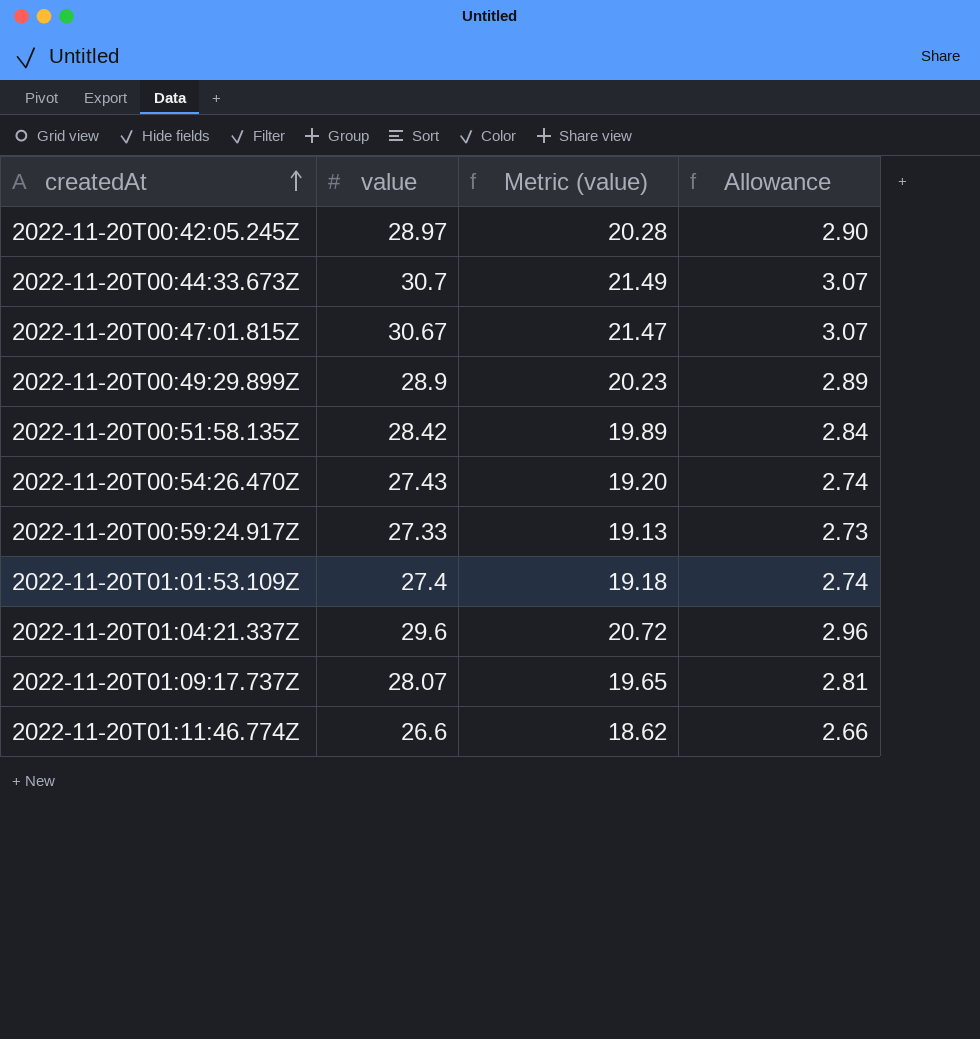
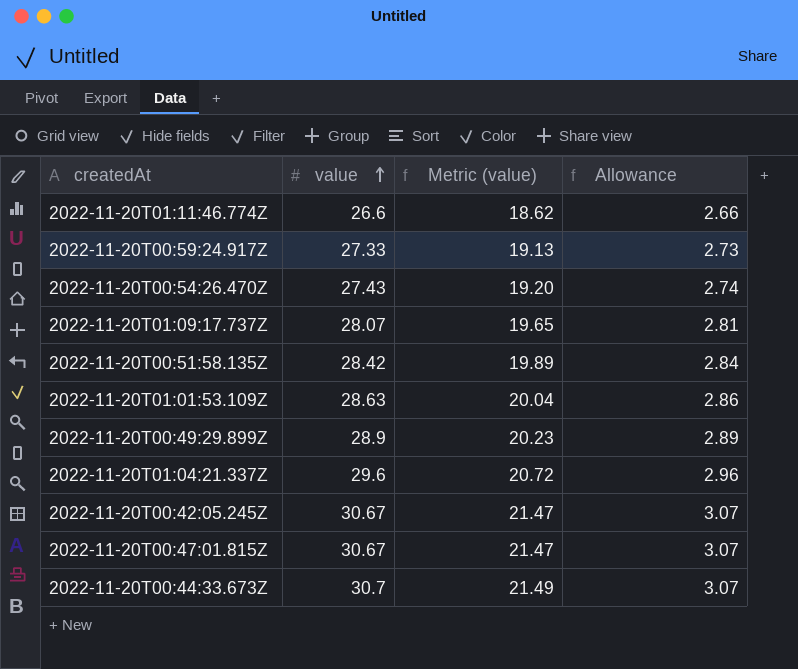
row order: createdAt ascending -> value ascending
2022-11-20T01:01:53.109Z | value: 27.4 -> 28.63
2022-11-20T01:01:53.109Z | Metric (value): 19.18 -> 20.04
2022-11-20T01:01:53.109Z | Allowance: 2.74 -> 2.86
2022-11-20T00:42:05.245Z | value: 28.97 -> 30.67
2022-11-20T00:42:05.245Z | Metric (value): 20.28 -> 21.47
2022-11-20T00:42:05.245Z | Allowance: 2.90 -> 3.07

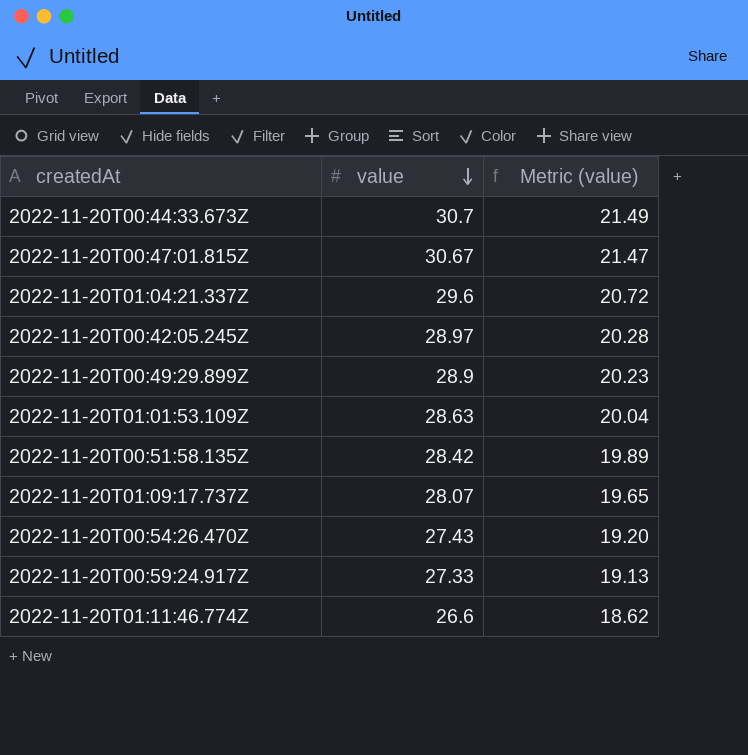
row order: value ascending -> value descending
column Allowance | formula: [value] * 0.1 -> none
2022-11-20T00:42:05.245Z | value: 30.67 -> 28.97
2022-11-20T00:42:05.245Z | Metric (value): 21.47 -> 20.28

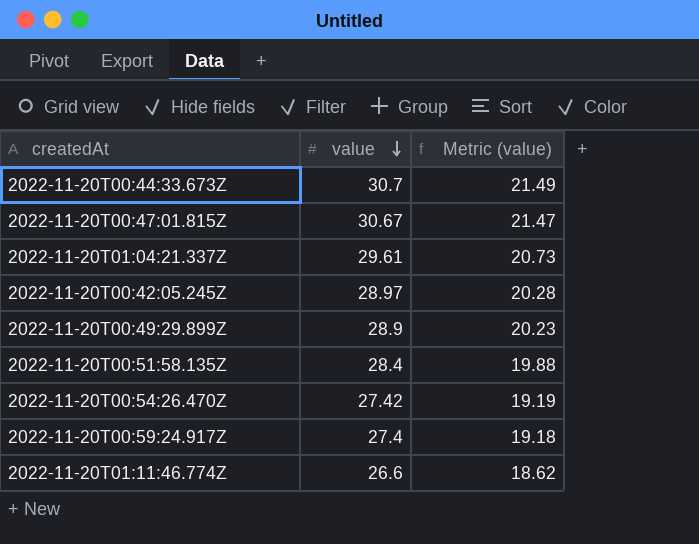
row 2022-11-20T01:01:53.109Z: 28.63 | 20.04 -> none
row 2022-11-20T01:09:17.737Z: 28.07 | 19.65 -> none
2022-11-20T01:04:21.337Z | value: 29.6 -> 29.61
2022-11-20T01:04:21.337Z | Metric (value): 20.72 -> 20.73
2022-11-20T00:51:58.135Z | value: 28.42 -> 28.4
2022-11-20T00:51:58.135Z | Metric (value): 19.89 -> 19.88
2022-11-20T00:54:26.470Z | value: 27.43 -> 27.42
2022-11-20T00:54:26.470Z | Metric (value): 19.20 -> 19.19
2022-11-20T00:59:24.917Z | value: 27.33 -> 27.4
2022-11-20T00:59:24.917Z | Metric (value): 19.13 -> 19.18

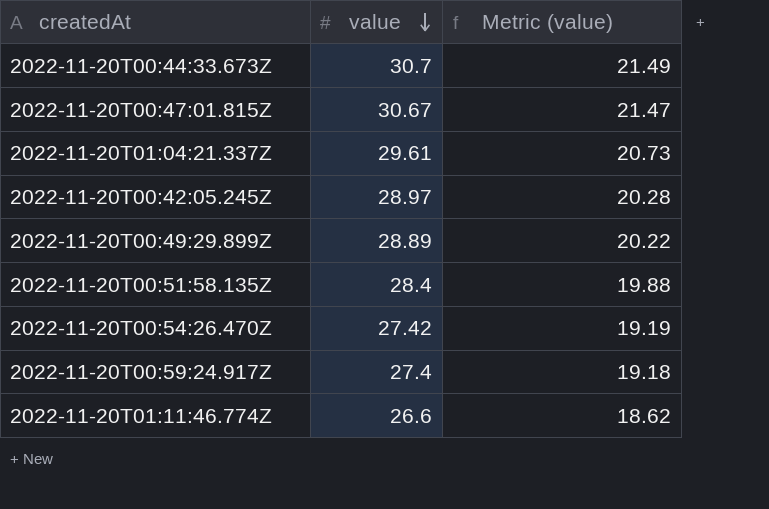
2022-11-20T00:49:29.899Z | value: 28.9 -> 28.89
2022-11-20T00:49:29.899Z | Metric (value): 20.23 -> 20.22

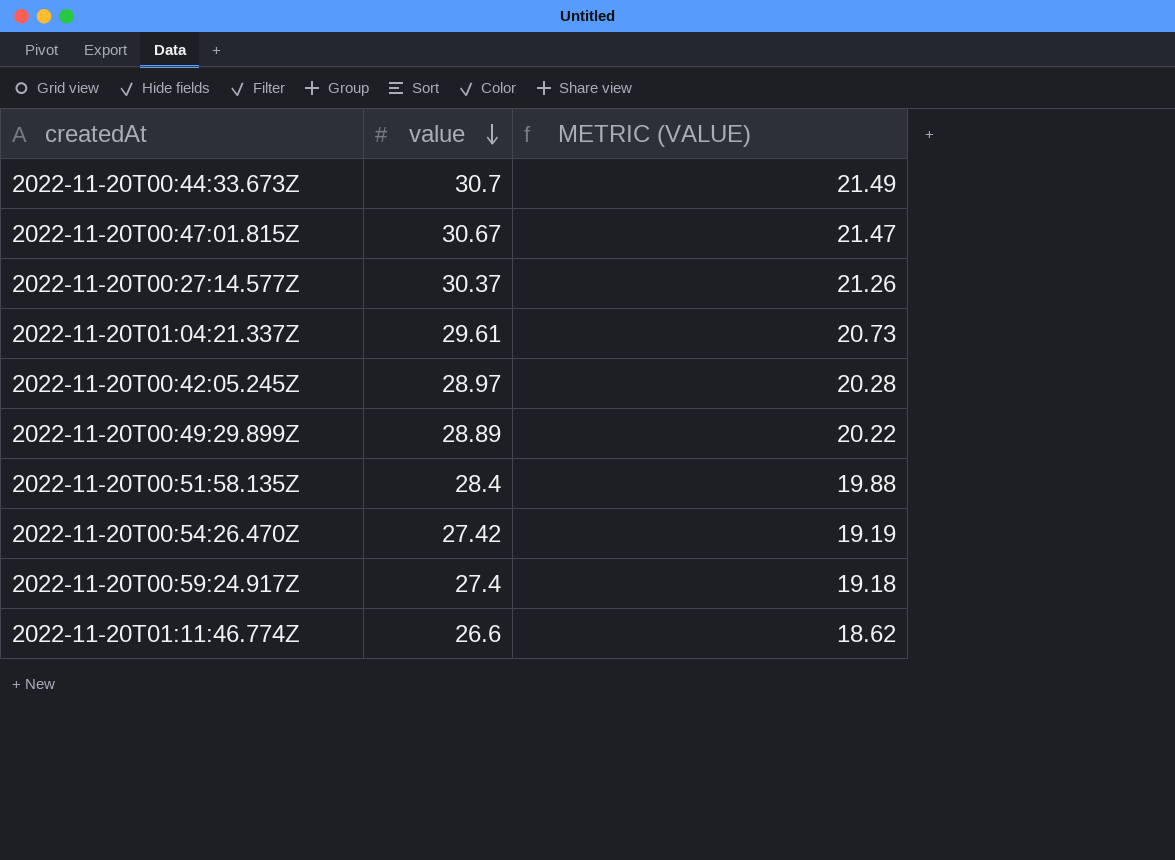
column name: Metric (value) -> METRIC (VALUE)
row 2022-11-20T00:27:14.577Z: none -> 30.37 | 21.26

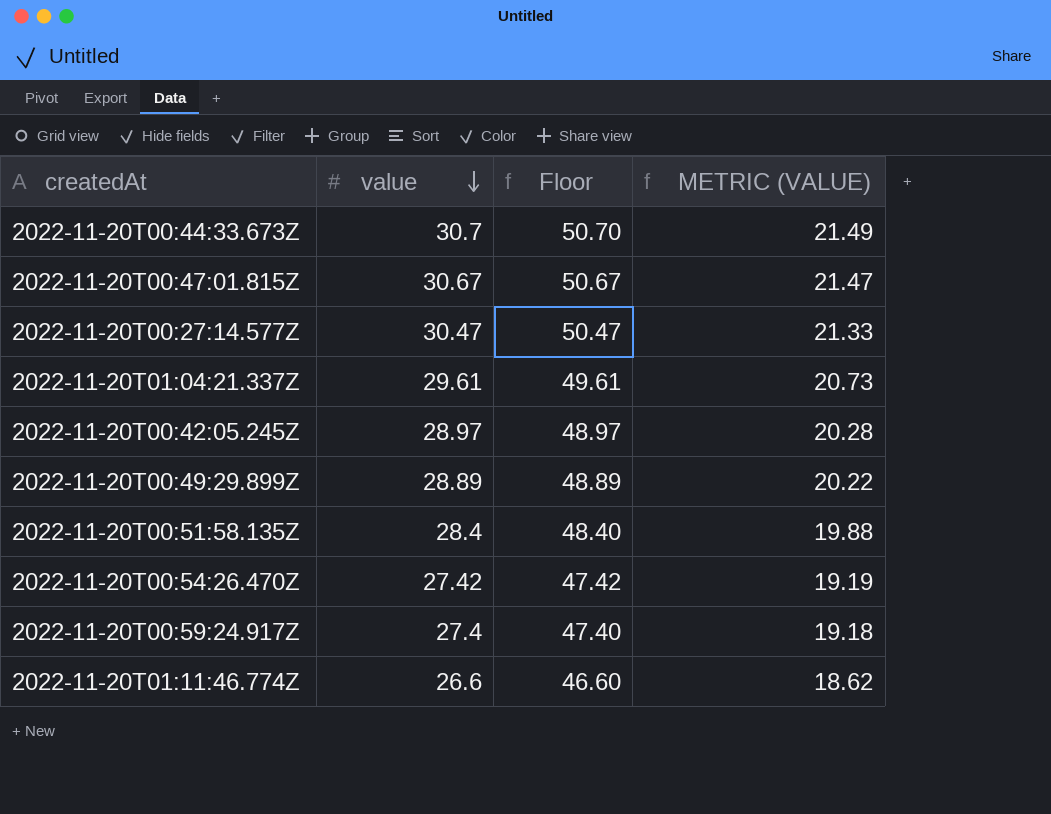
column Floor | formula: none -> [value] + 20
2022-11-20T00:27:14.577Z | value: 30.37 -> 30.47
2022-11-20T00:27:14.577Z | METRIC (VALUE): 21.26 -> 21.33

